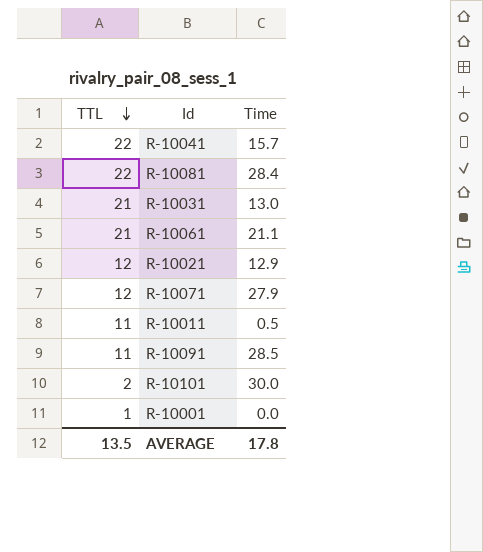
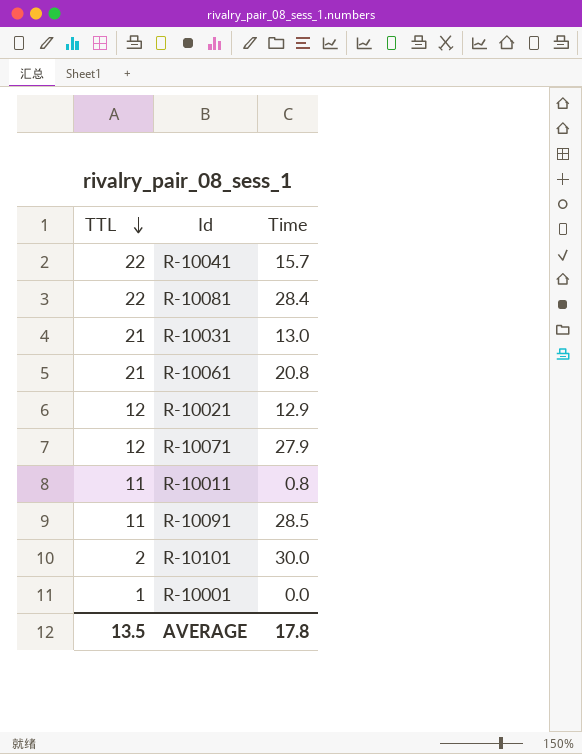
R-10061 | Time: 21.1 -> 20.8
R-10011 | Time: 0.5 -> 0.8

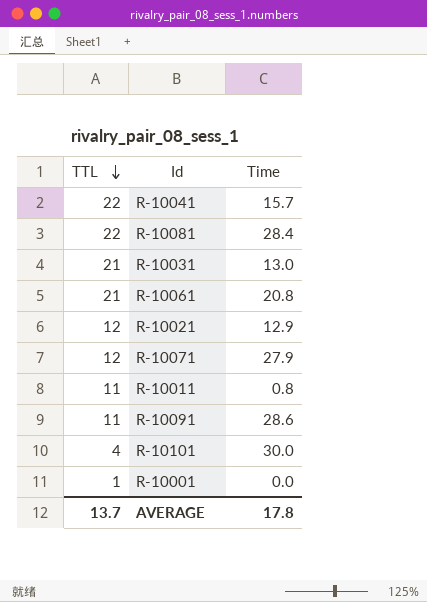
R-10091 | Time: 28.5 -> 28.6
R-10101 | TTL: 2 -> 4
AVERAGE | TTL: 13.5 -> 13.7

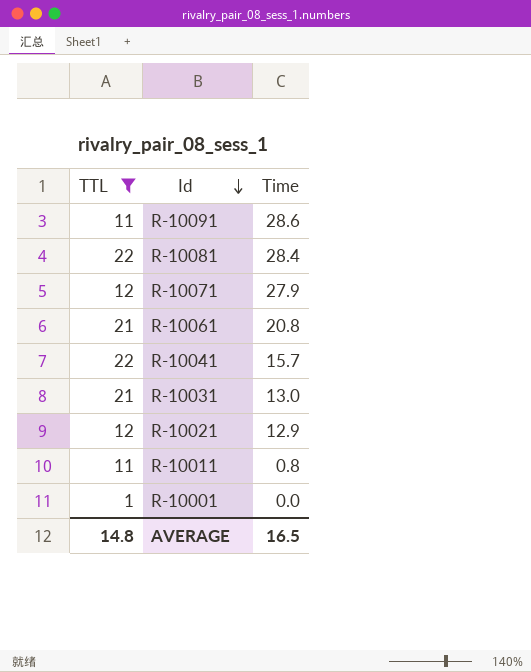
filter: none -> TTL != 4
row order: TTL descending -> Id descending
AVERAGE | TTL: 13.7 -> 14.8
AVERAGE | Time: 17.8 -> 16.5

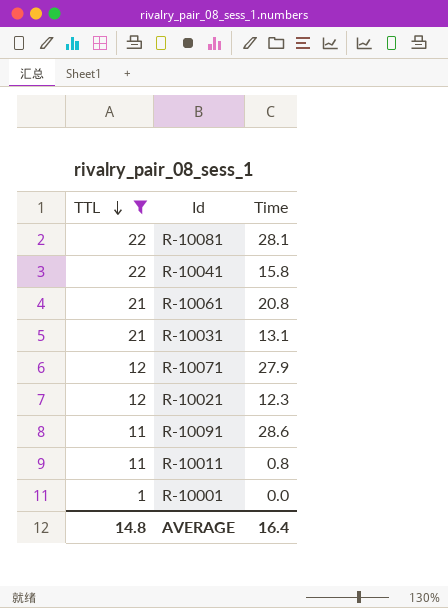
row order: Id descending -> TTL descending
R-10081 | Time: 28.4 -> 28.1
R-10041 | Time: 15.7 -> 15.8
R-10031 | Time: 13.0 -> 13.1
R-10021 | Time: 12.9 -> 12.3
AVERAGE | Time: 16.5 -> 16.4

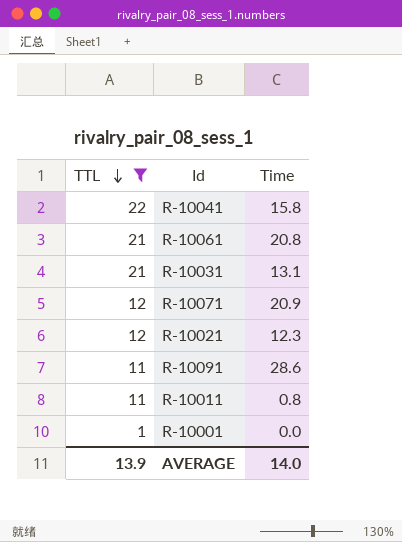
row R-10081: 22 | 28.1 -> none
R-10071 | Time: 27.9 -> 20.9
AVERAGE | TTL: 14.8 -> 13.9
AVERAGE | Time: 16.4 -> 14.0

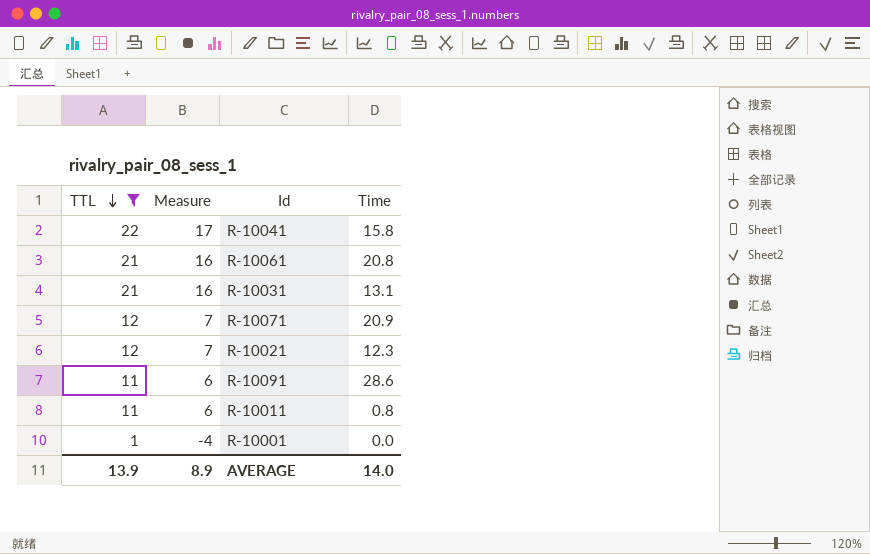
column Measure | formula: none -> [TTL] - 5

